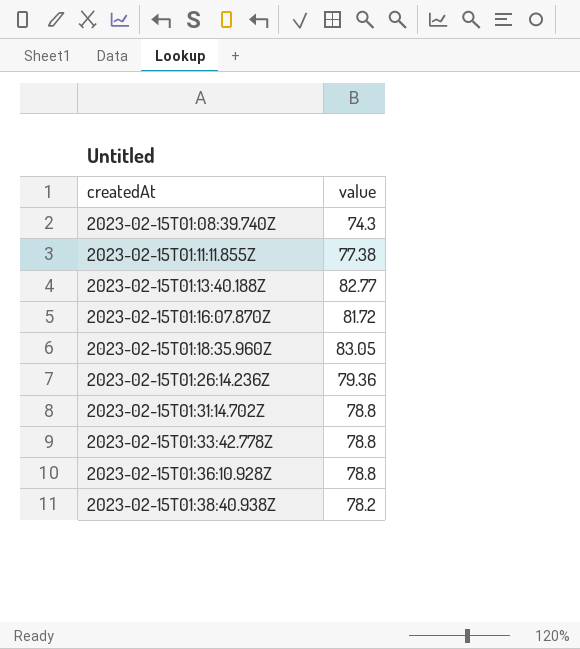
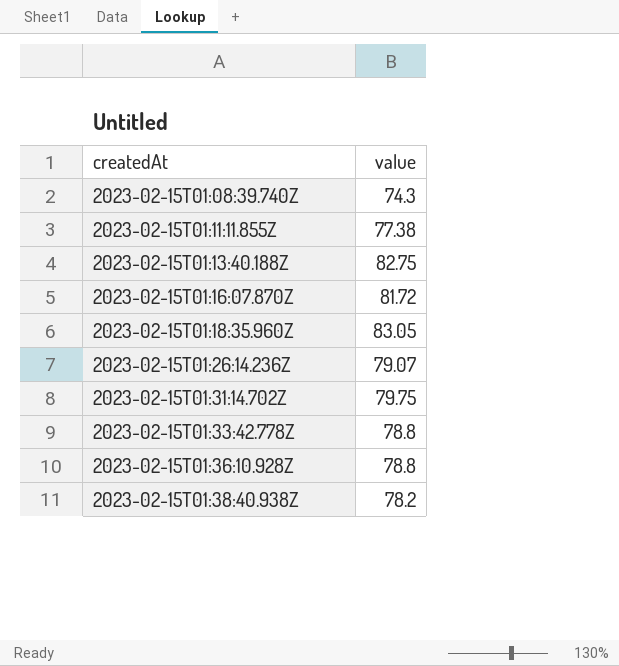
2023-02-15T01:13:40.188Z | value: 82.77 -> 82.75
2023-02-15T01:26:14.236Z | value: 79.36 -> 79.07
2023-02-15T01:31:14.702Z | value: 78.8 -> 79.75

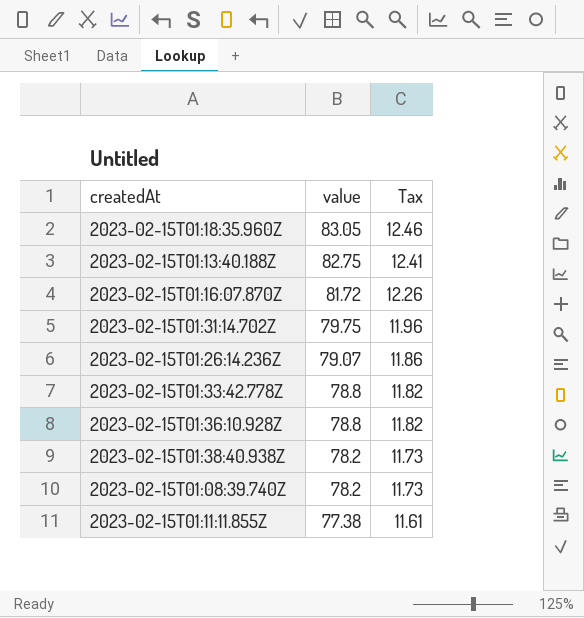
row order: createdAt ascending -> value descending
column Tax | formula: none -> [value] * 0.15
2023-02-15T01:08:39.740Z | value: 74.3 -> 78.2

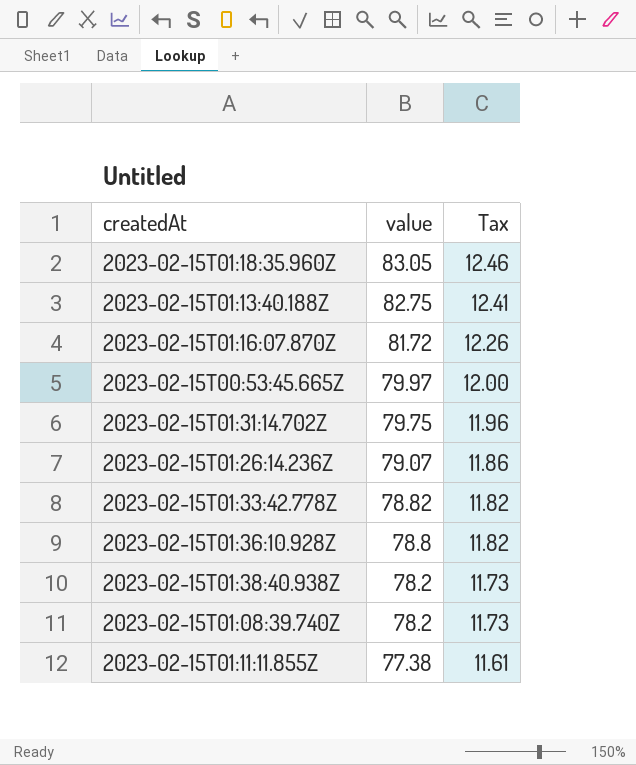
row 2023-02-15T00:53:45.665Z: none -> 79.97 | 12.00
2023-02-15T01:33:42.778Z | value: 78.8 -> 78.82

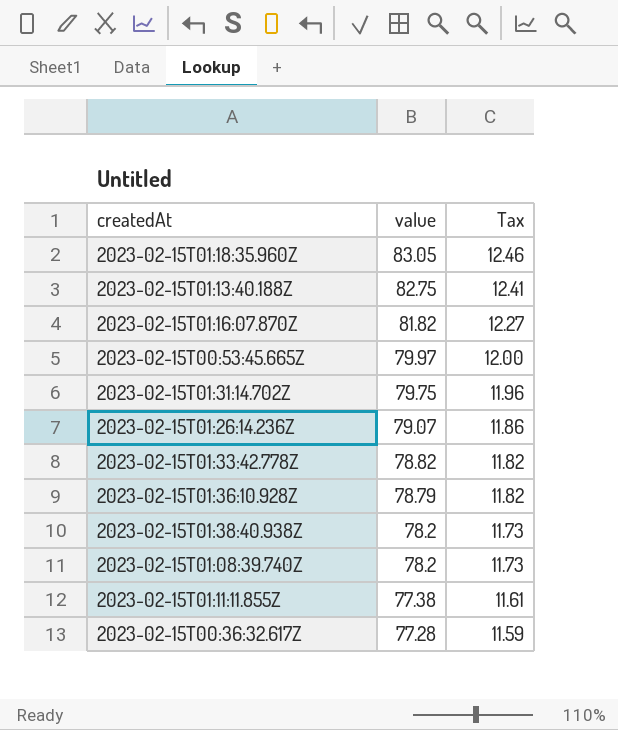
2023-02-15T01:16:07.870Z | value: 81.72 -> 81.82
2023-02-15T01:16:07.870Z | Tax: 12.26 -> 12.27
2023-02-15T01:36:10.928Z | value: 78.8 -> 78.79
row 2023-02-15T00:36:32.617Z: none -> 77.28 | 11.59

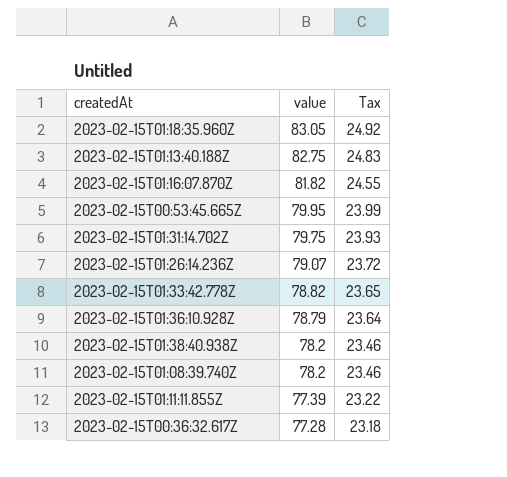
column Tax | formula: [value] * 0.15 -> [value] * 0.3
2023-02-15T00:53:45.665Z | value: 79.97 -> 79.95
2023-02-15T01:11:11.855Z | value: 77.38 -> 77.39

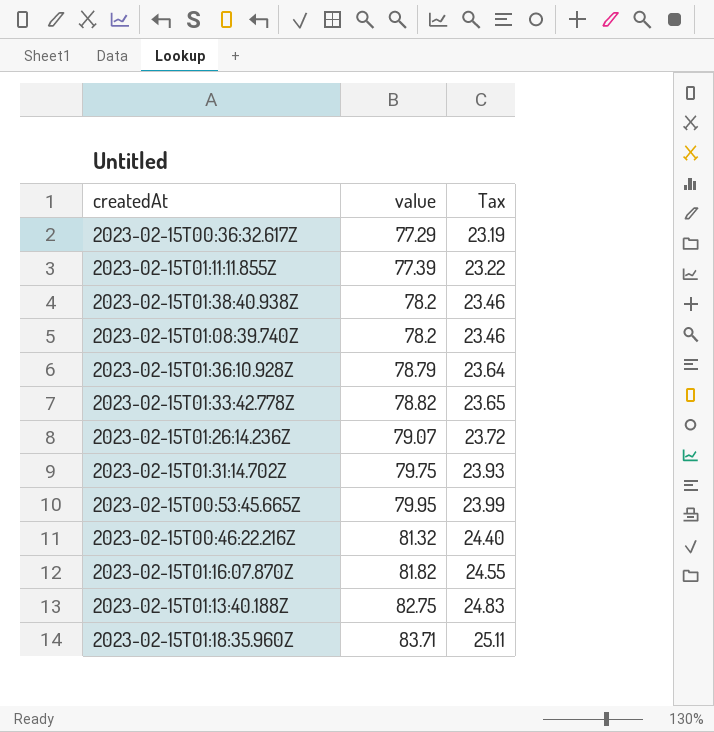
row order: value descending -> value ascending
2023-02-15T00:36:32.617Z | value: 77.28 -> 77.29
2023-02-15T00:36:32.617Z | Tax: 23.18 -> 23.19
row 2023-02-15T00:46:22.216Z: none -> 81.32 | 24.40
2023-02-15T01:18:35.960Z | value: 83.05 -> 83.71
2023-02-15T01:18:35.960Z | Tax: 24.92 -> 25.11

